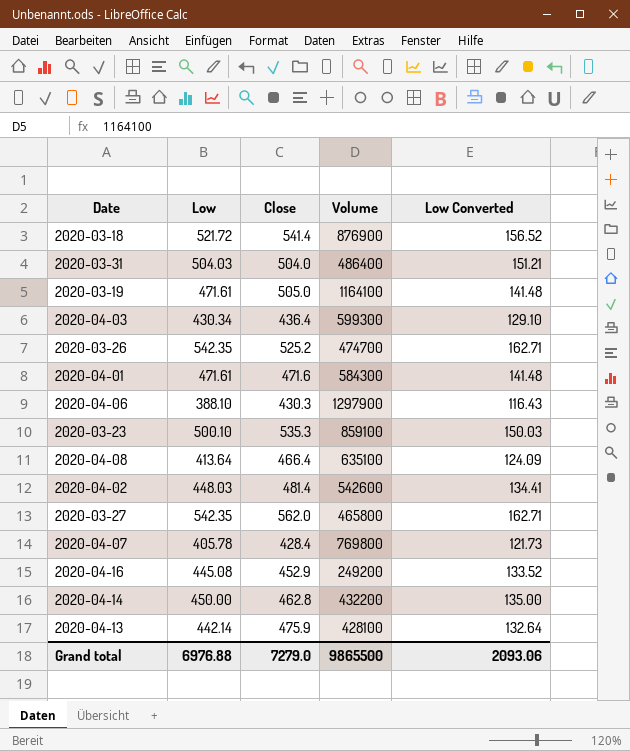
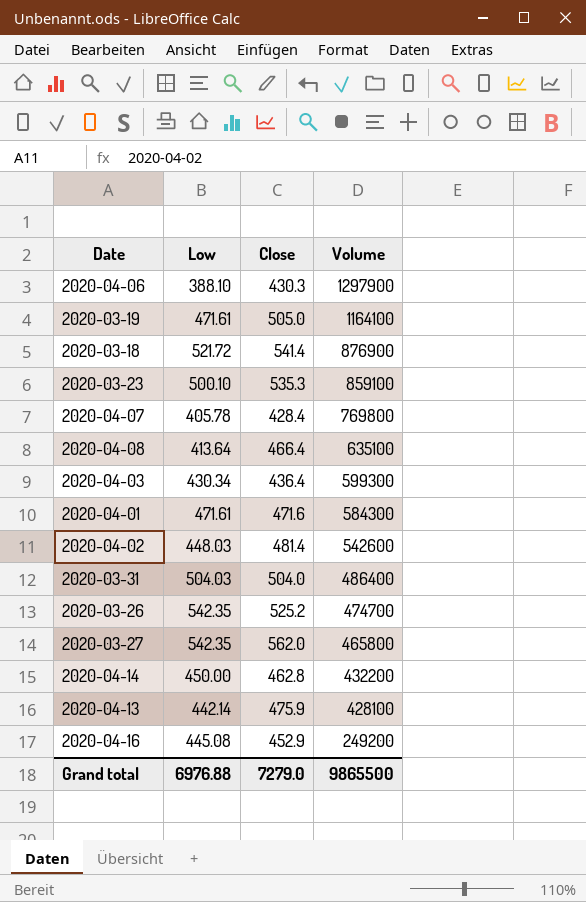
row order: none -> Volume descending
column Low Converted | formula: [Low] * 0.3 -> none

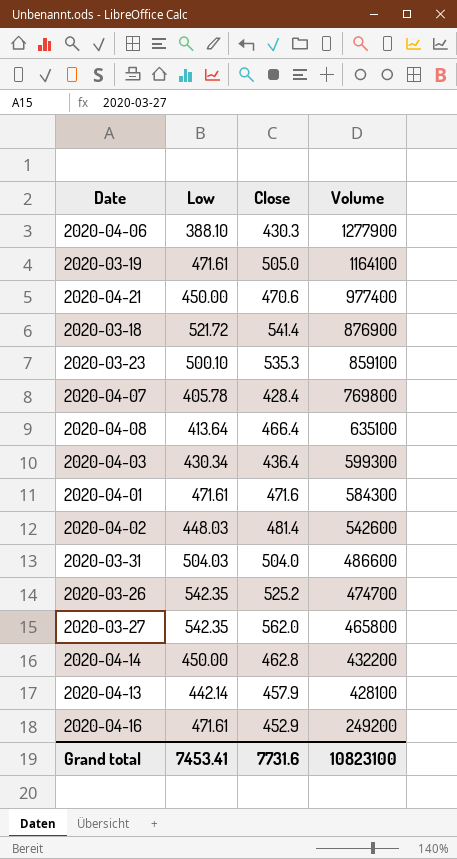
2020-04-06 | Volume: 1297900 -> 1277900
row 2020-04-21: none -> 450.00 | 470.6 | 977400
2020-03-31 | Volume: 486400 -> 486600
2020-04-13 | Close: 475.9 -> 457.9
2020-04-16 | Low: 445.08 -> 471.61
Grand total | Low: 6976.88 -> 7453.41
Grand total | Close: 7279.0 -> 7731.6
Grand total | Volume: 9865500 -> 10823100

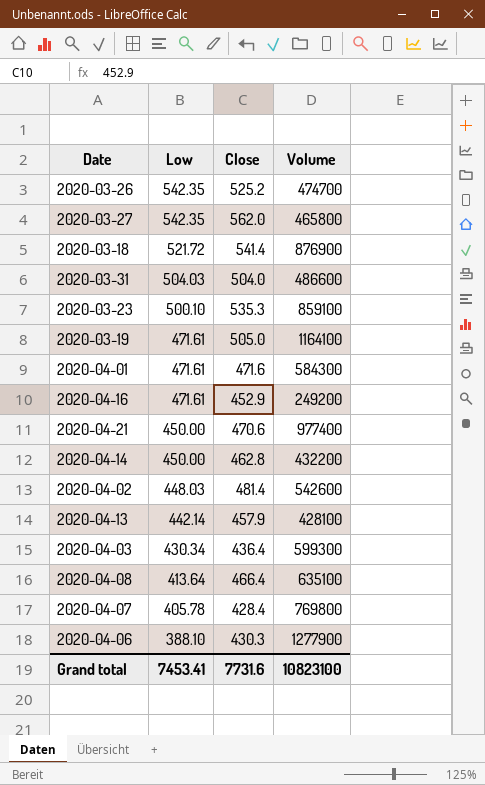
row order: Volume descending -> Low descending

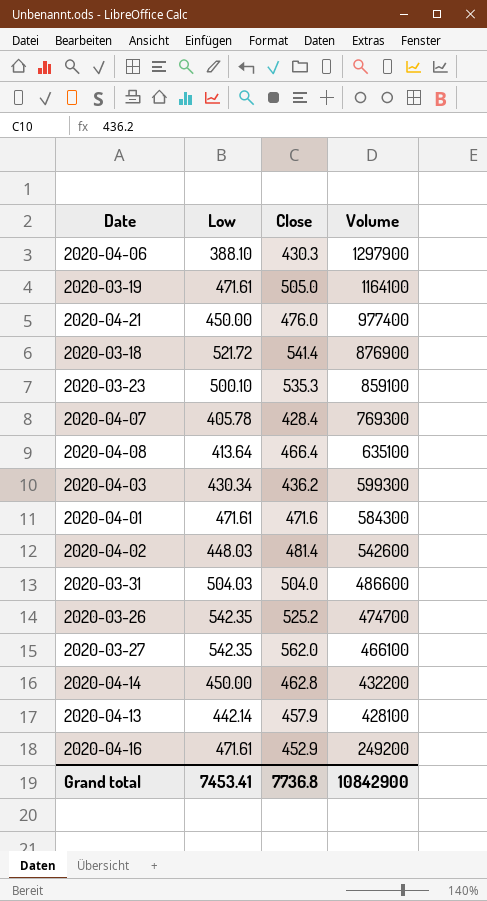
row order: Low descending -> Volume descending
2020-04-06 | Volume: 1277900 -> 1297900
2020-04-21 | Close: 470.6 -> 476.0
2020-04-07 | Volume: 769800 -> 769300
2020-04-03 | Close: 436.4 -> 436.2
2020-03-27 | Volume: 465800 -> 466100
Grand total | Close: 7731.6 -> 7736.8
Grand total | Volume: 10823100 -> 10842900

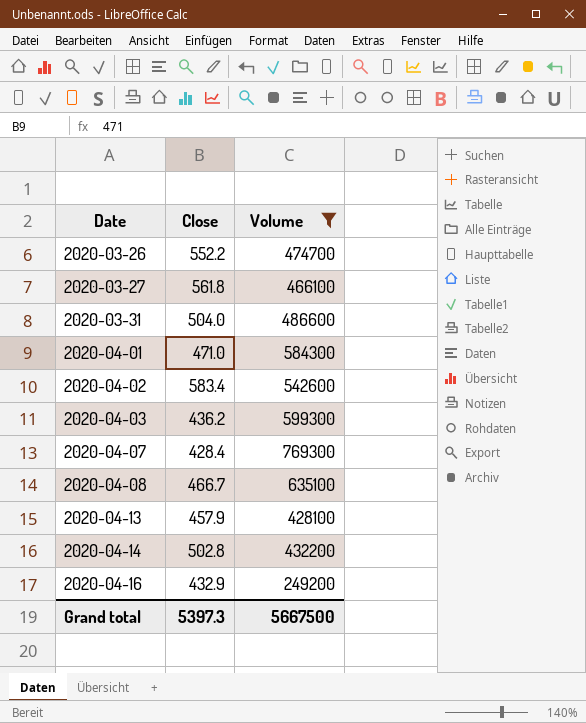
filter: none -> Volume <= 769300
row order: Volume descending -> Date ascending
column Low | position: 2 -> none
2020-03-26 | Close: 525.2 -> 552.2
2020-03-27 | Close: 562.0 -> 561.8
2020-04-01 | Close: 471.6 -> 471.0
2020-04-02 | Close: 481.4 -> 583.4
2020-04-08 | Close: 466.4 -> 466.7
2020-04-14 | Close: 462.8 -> 502.8
2020-04-16 | Close: 452.9 -> 432.9
Grand total | Close: 7736.8 -> 5397.3
Grand total | Volume: 10842900 -> 5667500

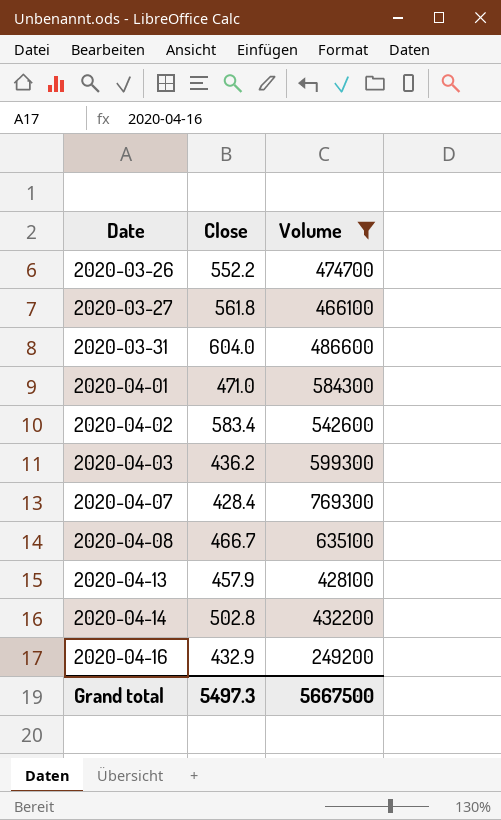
2020-03-31 | Close: 504.0 -> 604.0
Grand total | Close: 5397.3 -> 5497.3

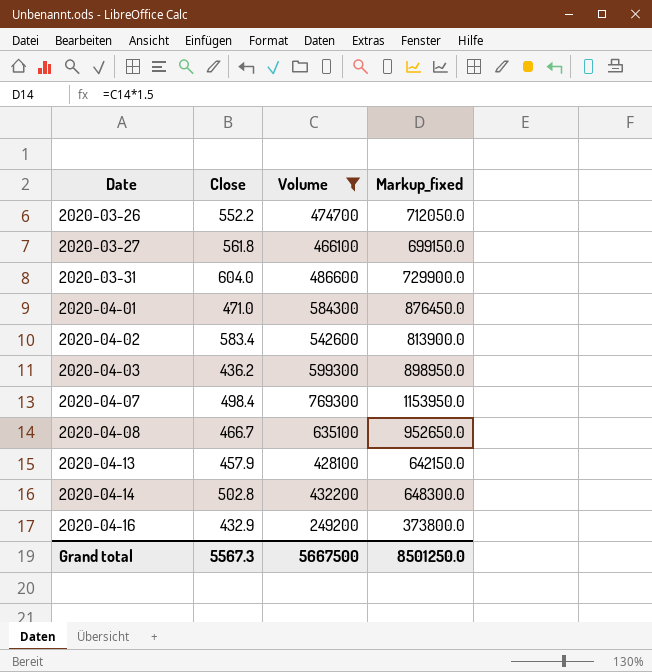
column Markup_fixed | formula: none -> [Volume] * 1.5
2020-04-07 | Close: 428.4 -> 498.4
Grand total | Close: 5497.3 -> 5567.3

